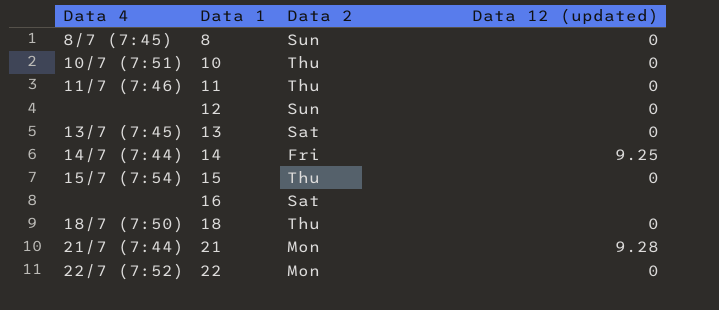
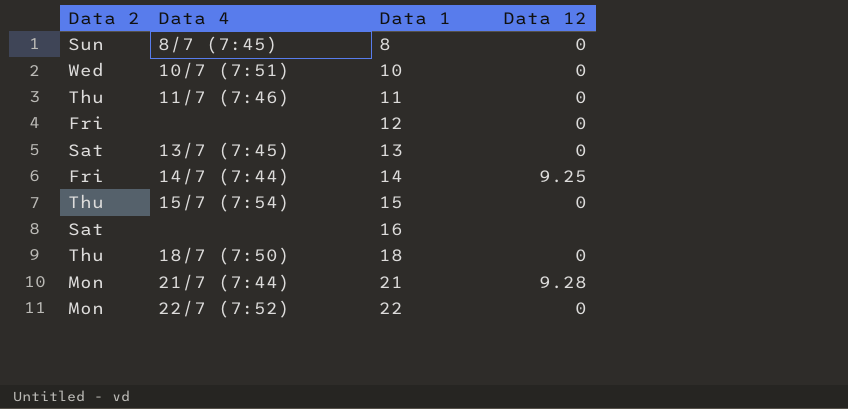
column Data 2 | position: 3 -> 1
column name: Data 12 (updated) -> Data 12
10 | Data 2: Thu -> Wed
12 | Data 2: Sun -> Fri

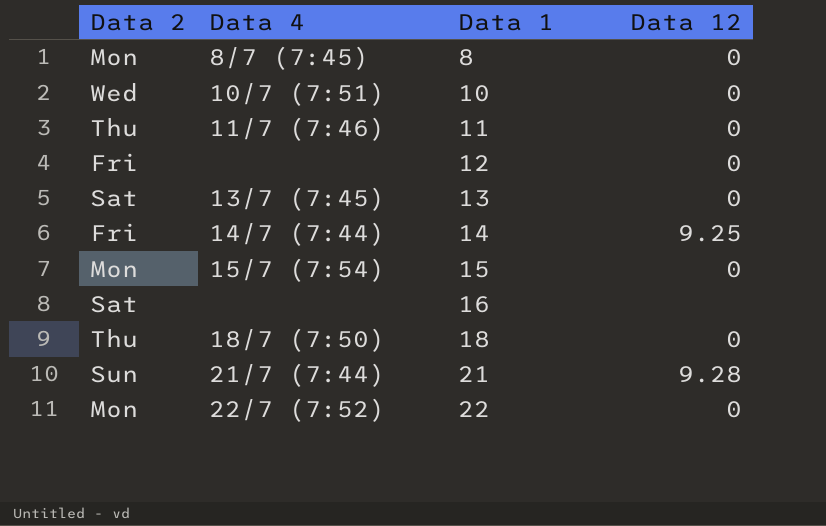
8 | Data 2: Sun -> Mon
15 | Data 2: Thu -> Mon
21 | Data 2: Mon -> Sun

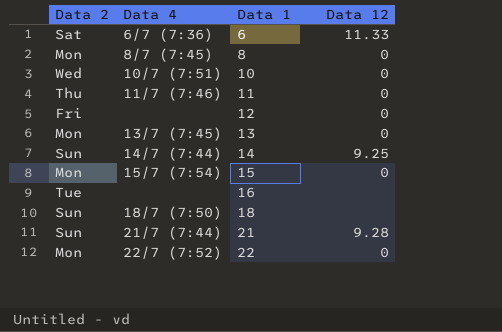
row 6: none -> Sat | 6/7 (7:36) | 11.33
13 | Data 2: Sat -> Mon
14 | Data 2: Fri -> Sun
16 | Data 2: Sat -> Tue
18 | Data 2: Thu -> Sun
18 | Data 12: 0 -> none

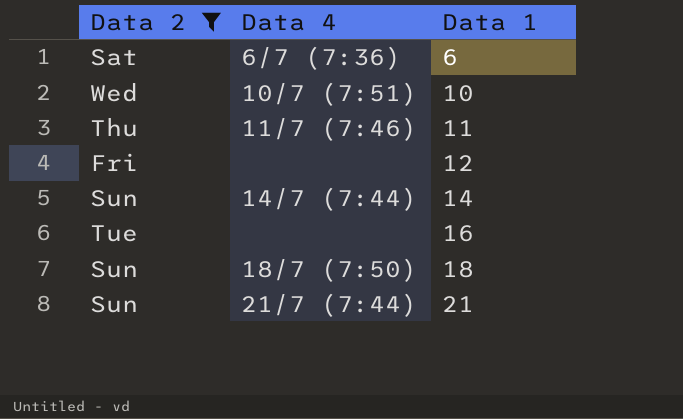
filter: none -> Data 2 != Mon
column Data 12 | position: 4 -> none

